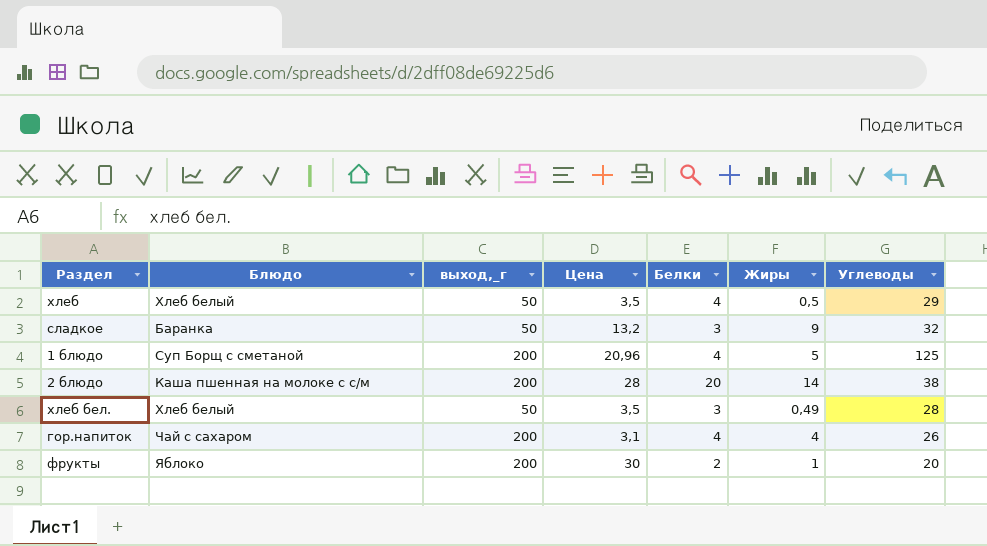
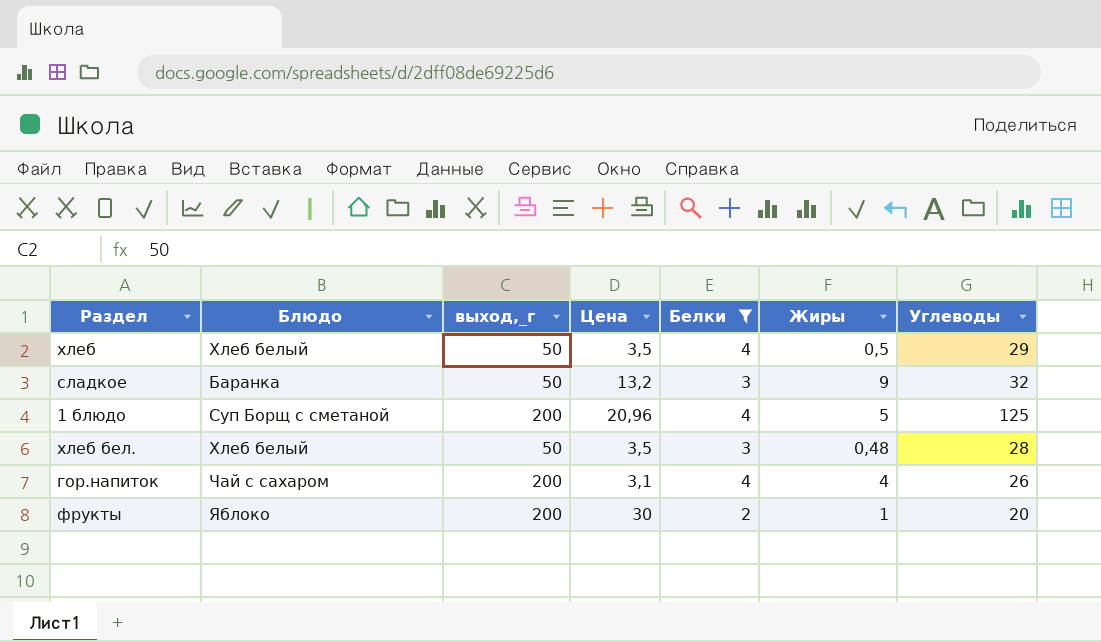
filter: none -> Белки != 20
хлеб бел. | Жиры: 0,49 -> 0,48

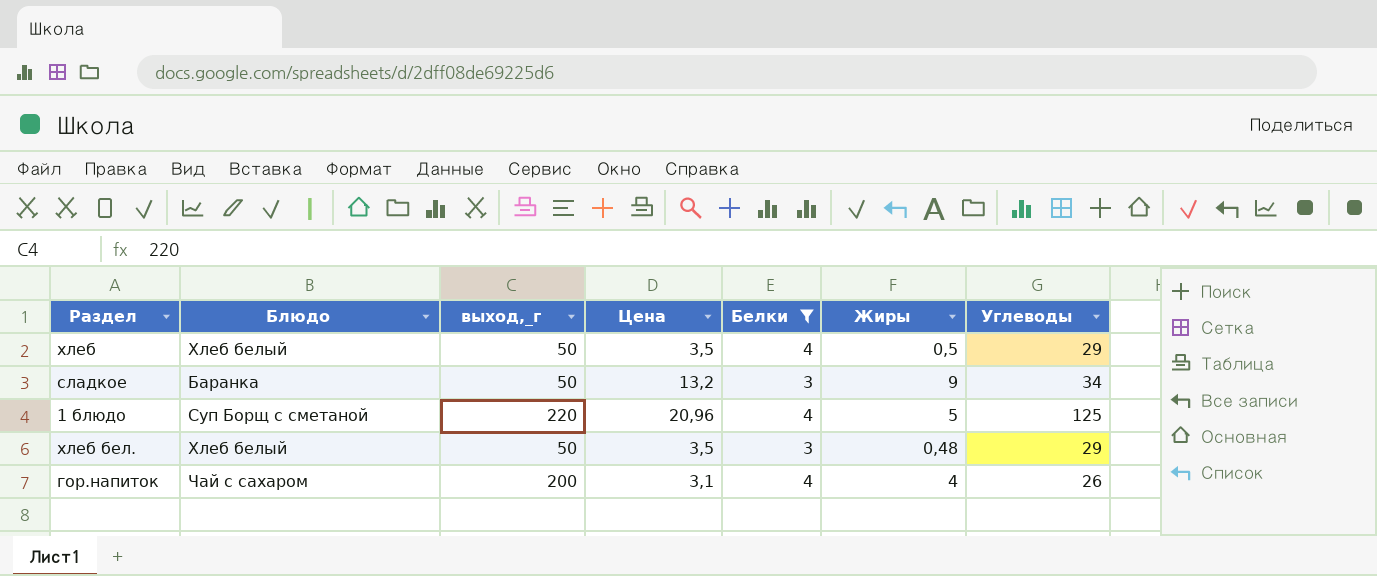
row фрукты: Яблоко | 200 | 30 | 2 | 1 | 20 -> none
сладкое | Углеводы: 32 -> 34
1 блюдо | выход,_г: 200 -> 220
хлеб бел. | Углеводы: 28 -> 29

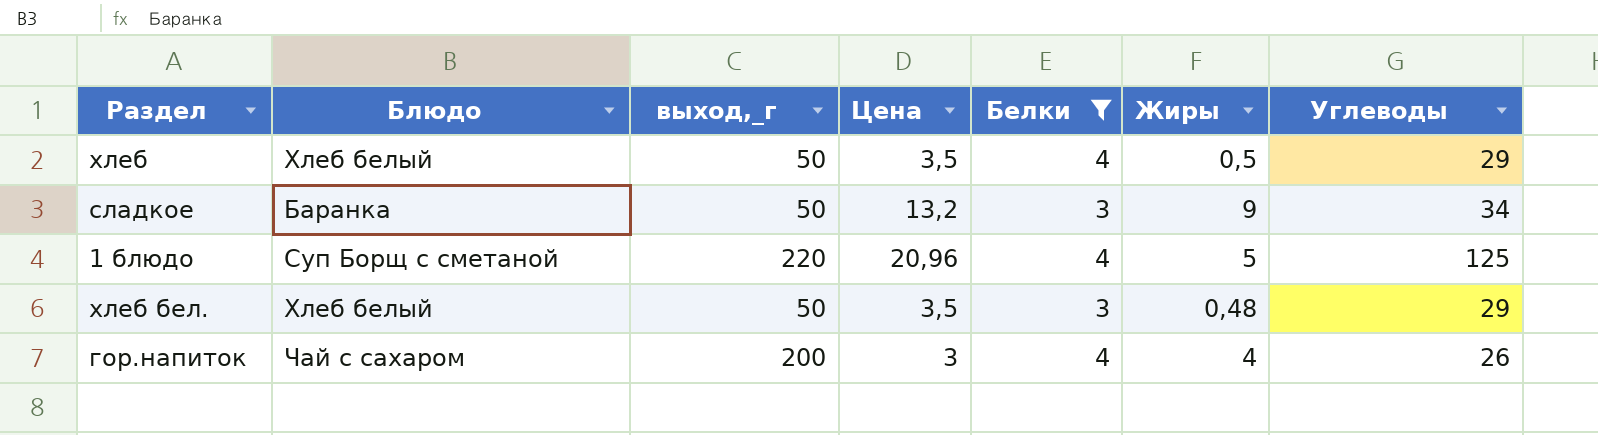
гор.напиток | Цена: 3,1 -> 3

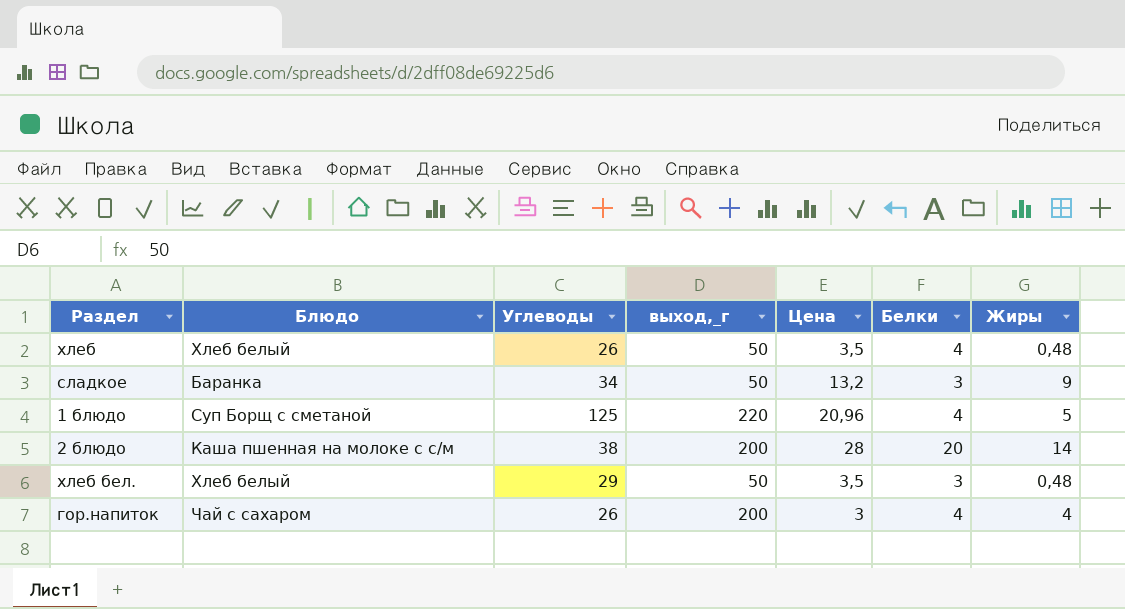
filter: Белки != 20 -> none
column Углеводы | position: 7 -> 3
хлеб | Углеводы: 29 -> 26
хлеб | Жиры: 0,5 -> 0,48

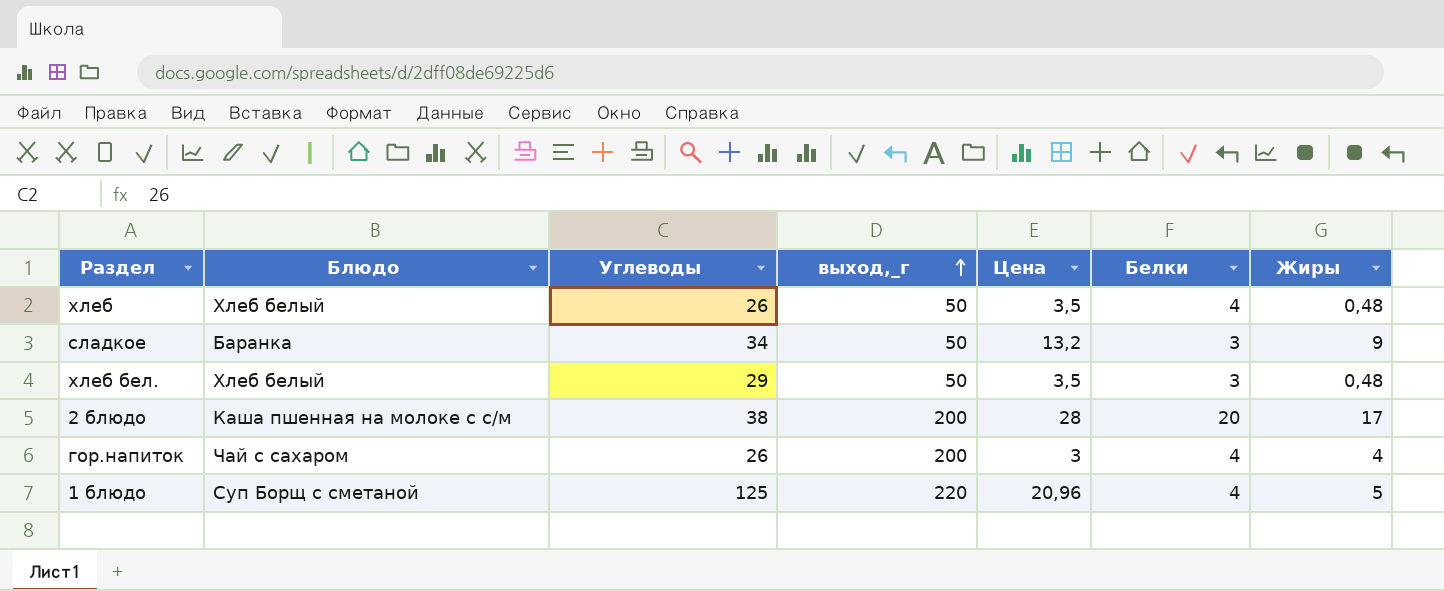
row order: none -> выход,_г ascending
2 блюдо | Жиры: 14 -> 17

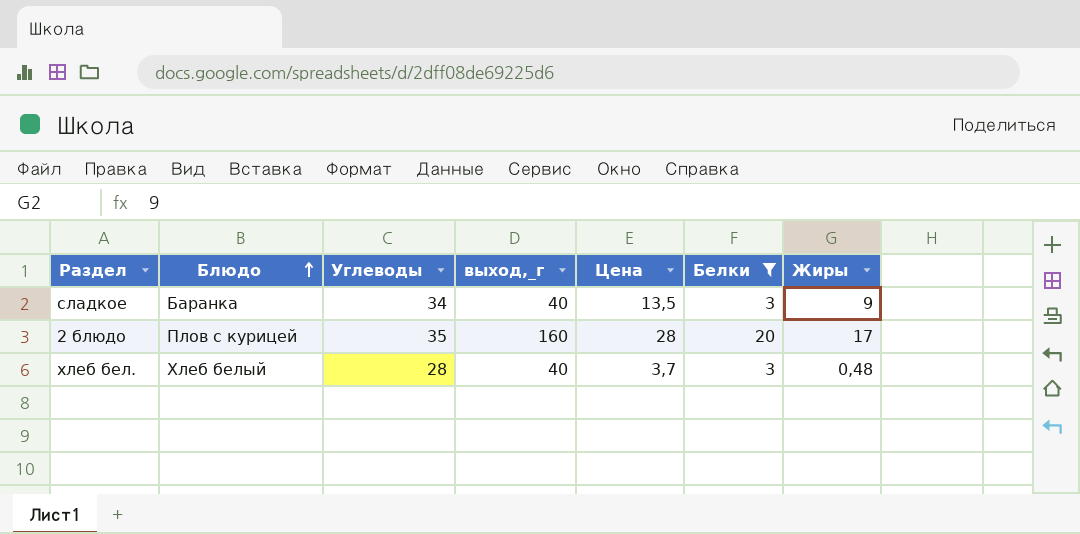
filter: none -> Белки != 4
row order: выход,_г ascending -> Блюдо ascending
сладкое | выход,_г: 50 -> 40
сладкое | Цена: 13,2 -> 13,5
2 блюдо | Блюдо: Каша пшенная на молоке с с/м -> Плов с курицей
2 блюдо | Углеводы: 38 -> 35
2 блюдо | выход,_г: 200 -> 160
хлеб бел. | Углеводы: 29 -> 28
хлеб бел. | выход,_г: 50 -> 40
хлеб бел. | Цена: 3,5 -> 3,7

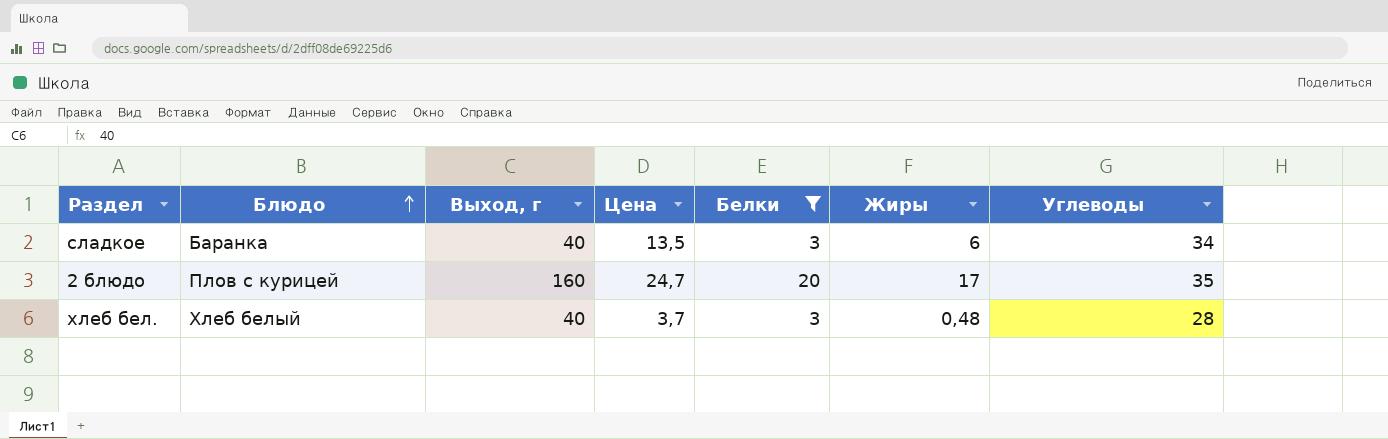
column name: выход,_г -> Выход, г
column Углеводы | position: 3 -> 7
сладкое | Жиры: 9 -> 6
2 блюдо | Цена: 28 -> 24,7

